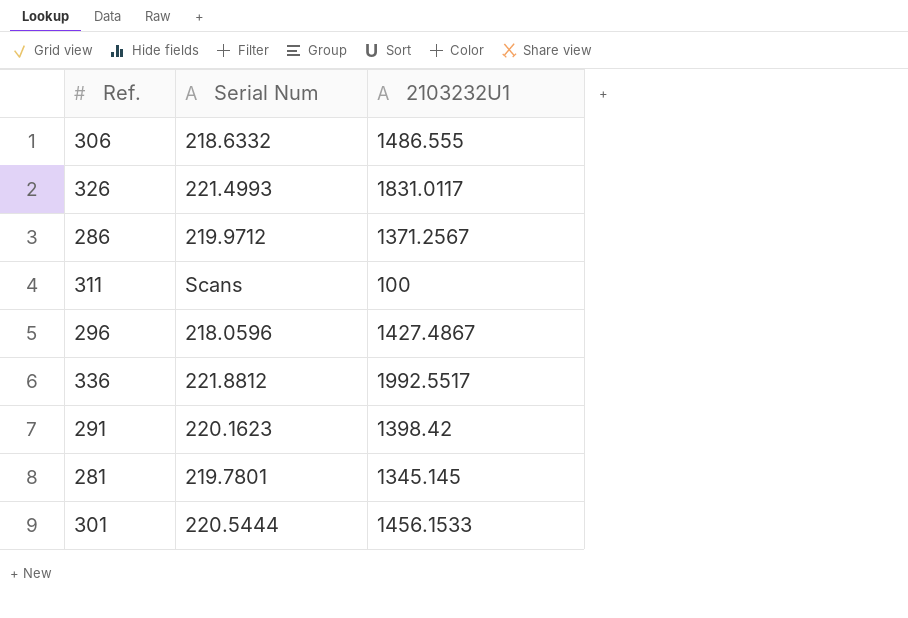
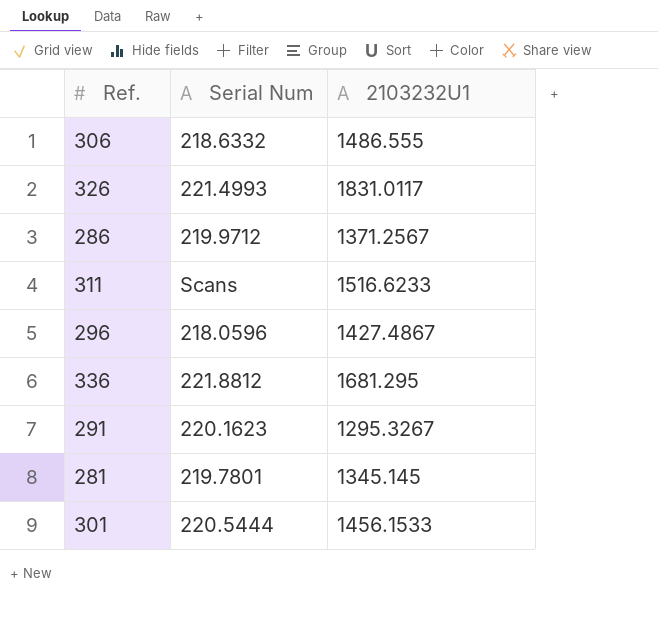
311 | 2103232U1: 100 -> 1516.6233
336 | 2103232U1: 1992.5517 -> 1681.295
291 | 2103232U1: 1398.42 -> 1295.3267

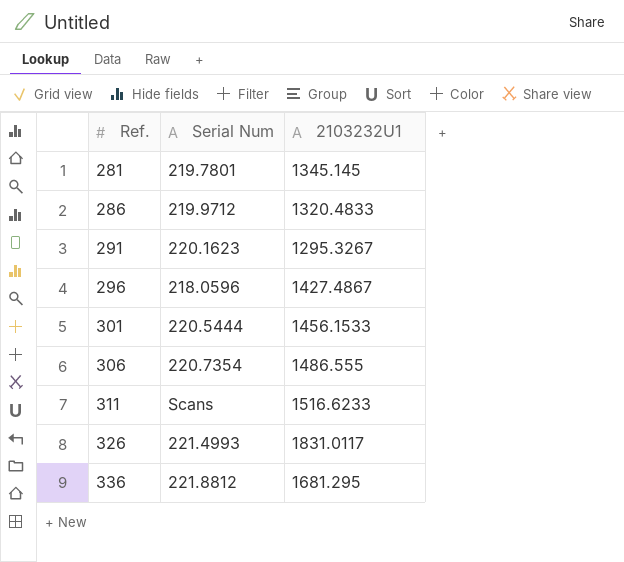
row order: none -> Ref. ascending
286 | 2103232U1: 1371.2567 -> 1320.4833
306 | Serial Num: 218.6332 -> 220.7354

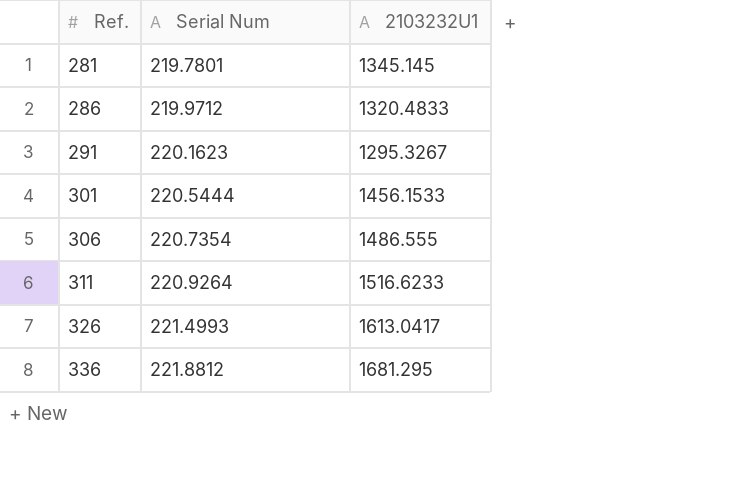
row 296: 218.0596 | 1427.4867 -> none
311 | Serial Num: Scans -> 220.9264
326 | 2103232U1: 1831.0117 -> 1613.0417

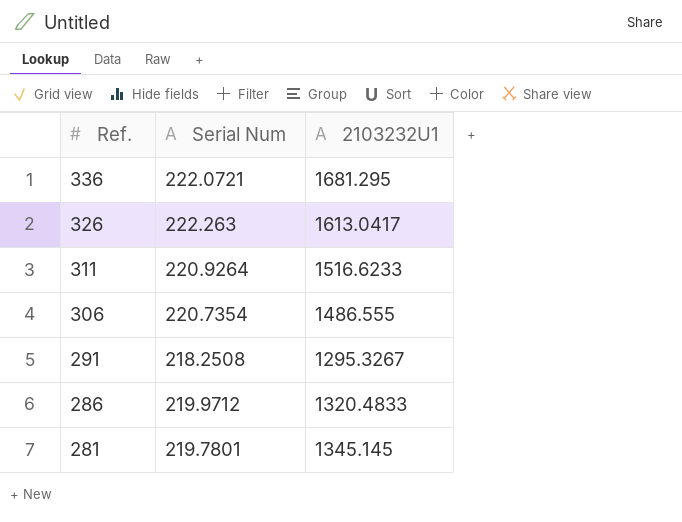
row order: Ref. ascending -> Ref. descending
row 301: 220.5444 | 1456.1533 -> none
336 | Serial Num: 221.8812 -> 222.0721
326 | Serial Num: 221.4993 -> 222.263
291 | Serial Num: 220.1623 -> 218.2508

